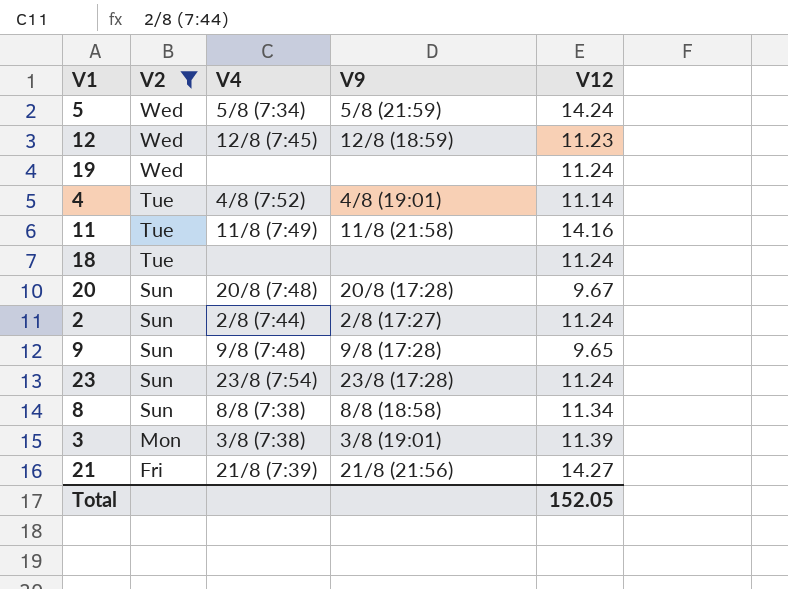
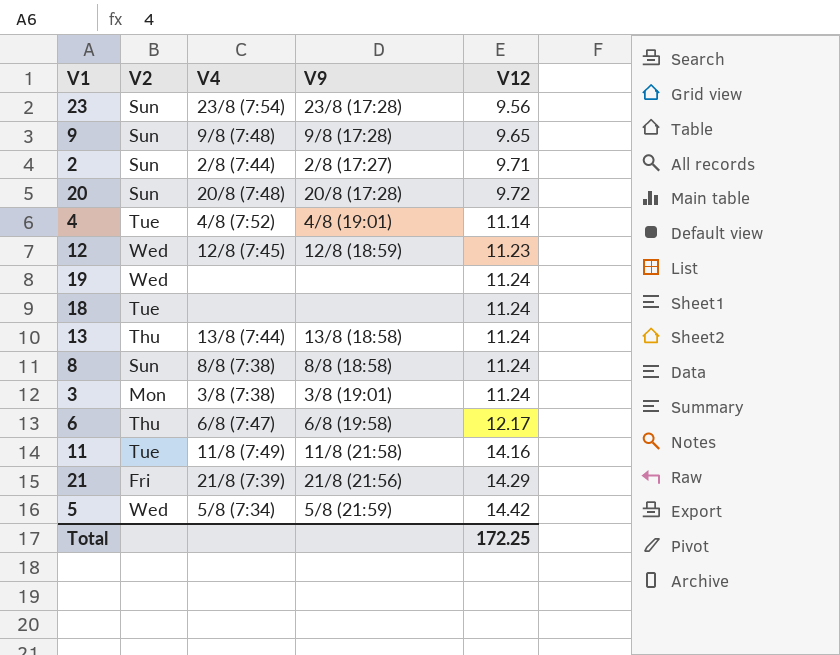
filter: V2 != Thu -> none
row order: V2 descending -> V12 ascending
23 | V12: 11.24 -> 9.56
2 | V12: 11.24 -> 9.71
20 | V12: 9.67 -> 9.72
8 | V12: 11.34 -> 11.24
3 | V12: 11.39 -> 11.24
21 | V12: 14.27 -> 14.29
5 | V12: 14.24 -> 14.42
Total | V12: 152.05 -> 172.25

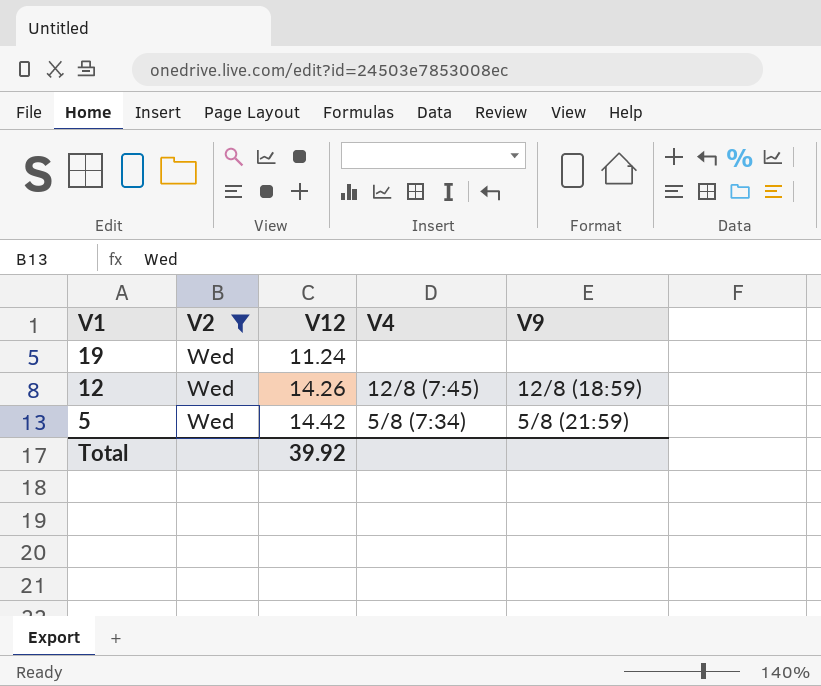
filter: none -> V2 = Wed
row order: V12 ascending -> V1 descending
column V12 | position: 5 -> 3
12 | V12: 11.23 -> 14.26
Total | V12: 172.25 -> 39.92

